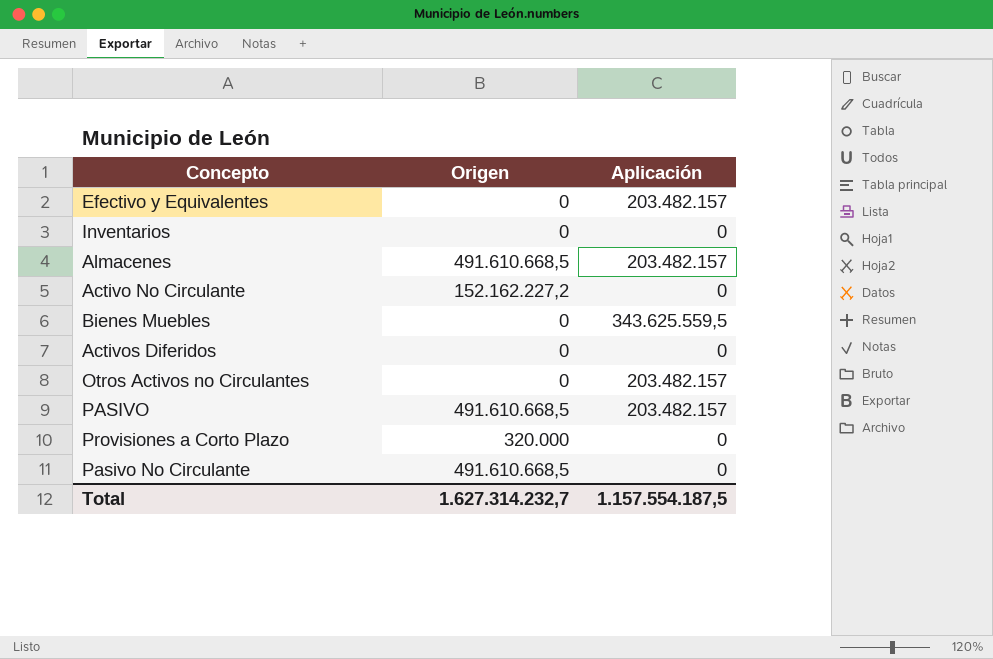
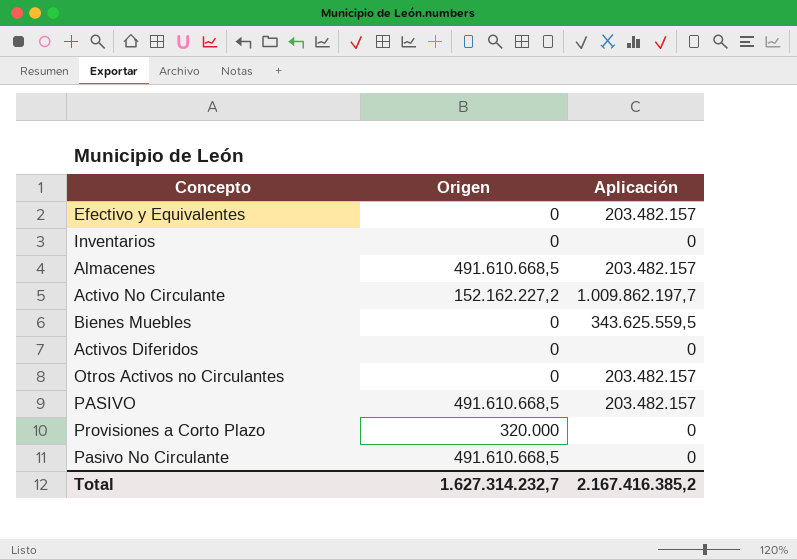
Activo No Circulante | Aplicación: 0 -> 1.009.862.197,7
Total | Aplicación: 1.157.554.187,5 -> 2.167.416.385,2

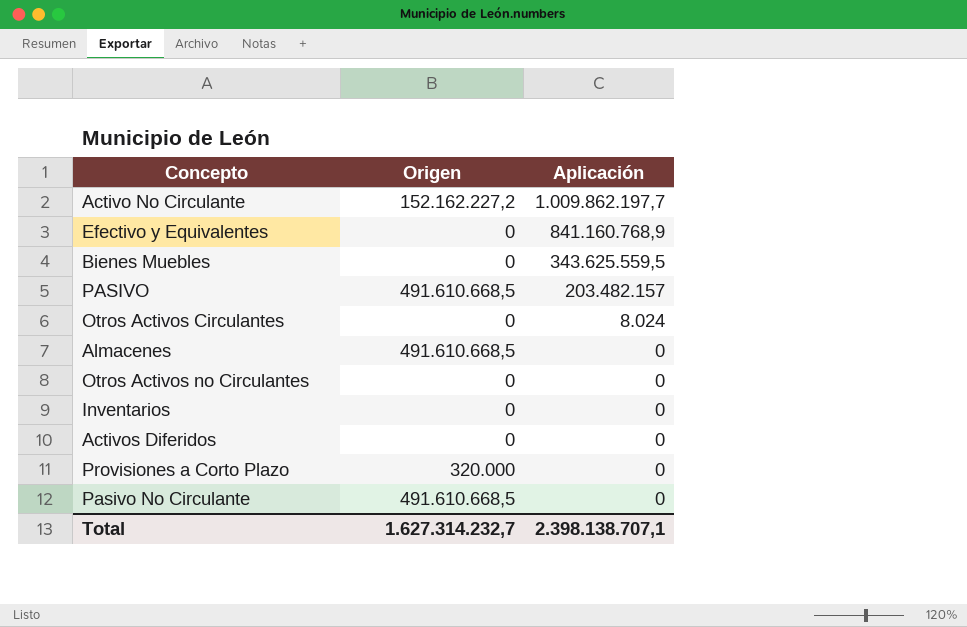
row order: none -> Aplicación descending
Efectivo y Equivalentes | Aplicación: 203.482.157 -> 841.160.768,9
row Otros Activos Circulantes: none -> 0 | 8.024
Almacenes | Aplicación: 203.482.157 -> 0
Otros Activos no Circulantes | Aplicación: 203.482.157 -> 0
Total | Aplicación: 2.167.416.385,2 -> 2.398.138.707,1

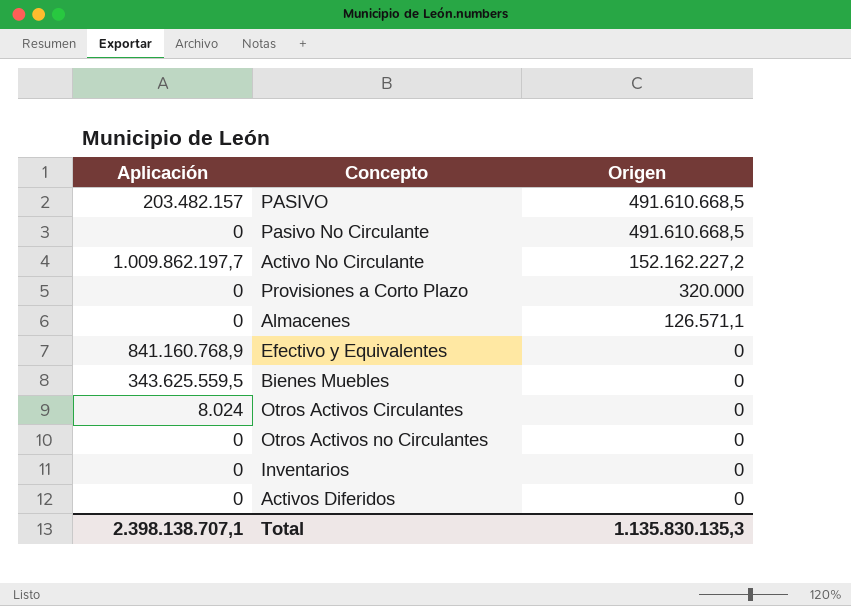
row order: Aplicación descending -> Origen descending
column Aplicación | position: 3 -> 1
Almacenes | Origen: 491.610.668,5 -> 126.571,1
Total | Origen: 1.627.314.232,7 -> 1.135.830.135,3

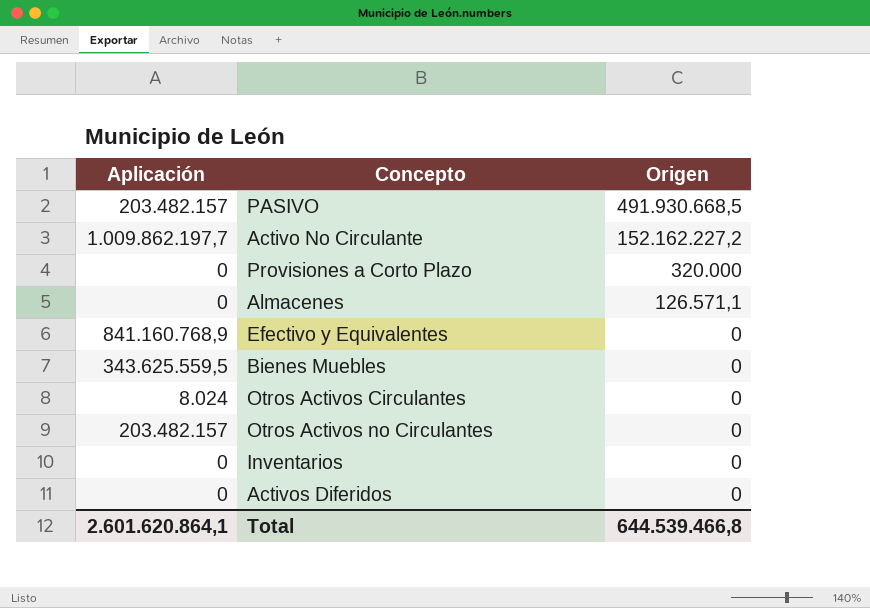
row Pasivo No Circulante: 0 | 491.610.668,5 -> none
PASIVO | Origen: 491.610.668,5 -> 491.930.668,5
Otros Activos no Circulantes | Aplicación: 0 -> 203.482.157
Total | Aplicación: 2.398.138.707,1 -> 2.601.620.864,1
Total | Origen: 1.135.830.135,3 -> 644.539.466,8

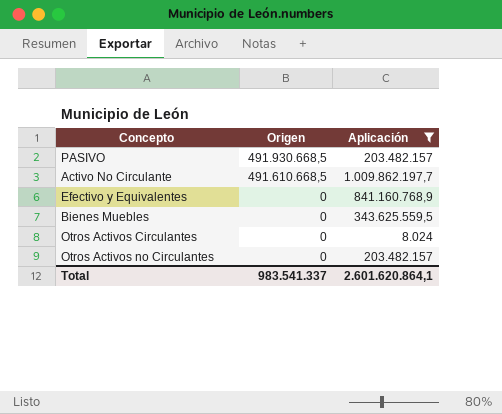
filter: none -> Aplicación != 0
column Aplicación | position: 1 -> 3
Activo No Circulante | Origen: 152.162.227,2 -> 491.610.668,5
Total | Origen: 644.539.466,8 -> 983.541.337

